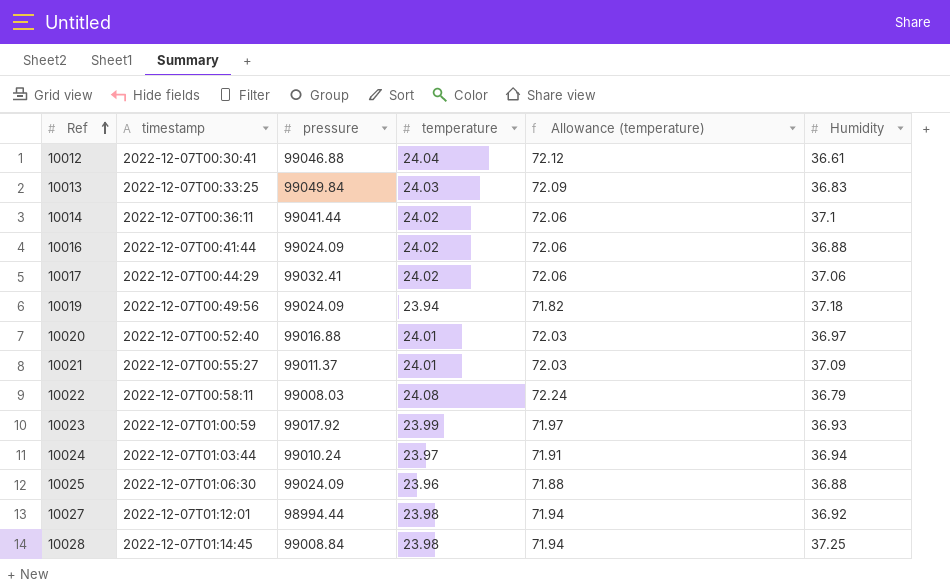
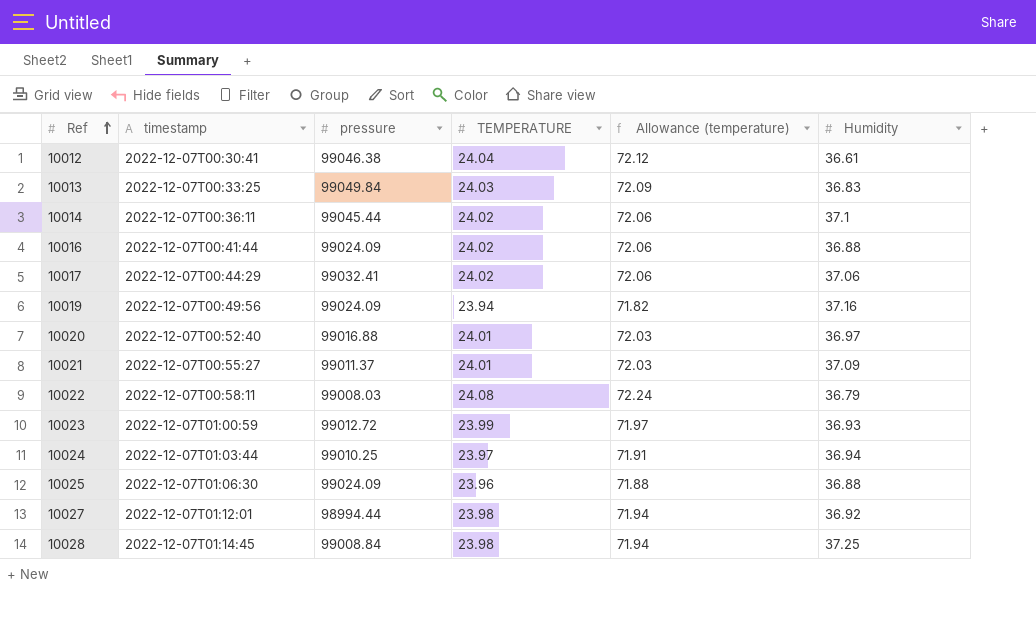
column name: temperature -> TEMPERATURE
10012 | pressure: 99046.88 -> 99046.38
10014 | pressure: 99041.44 -> 99045.44
10019 | Humidity: 37.18 -> 37.16
10023 | pressure: 99017.92 -> 99012.72
10024 | pressure: 99010.24 -> 99010.25

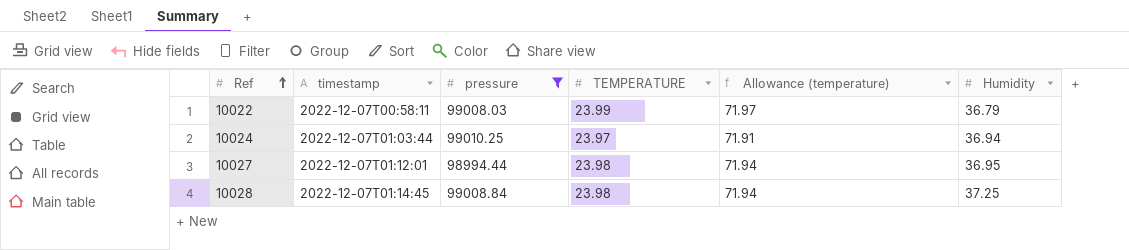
filter: none -> pressure <= 99010.25
10022 | TEMPERATURE: 24.08 -> 23.99
10022 | Allowance (temperature): 72.24 -> 71.97
10027 | Humidity: 36.92 -> 36.95

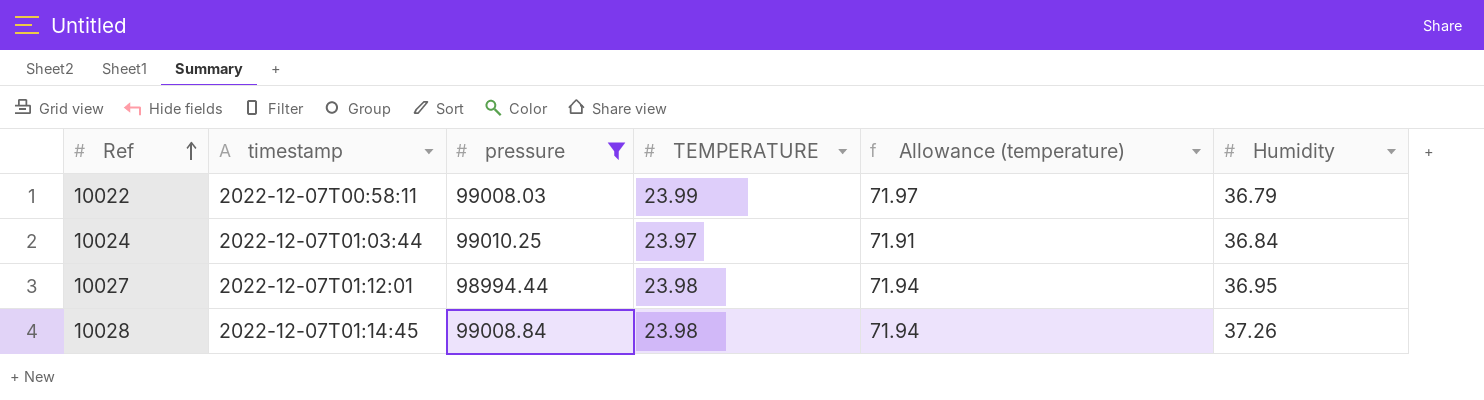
10024 | Humidity: 36.94 -> 36.84
10028 | Humidity: 37.25 -> 37.26

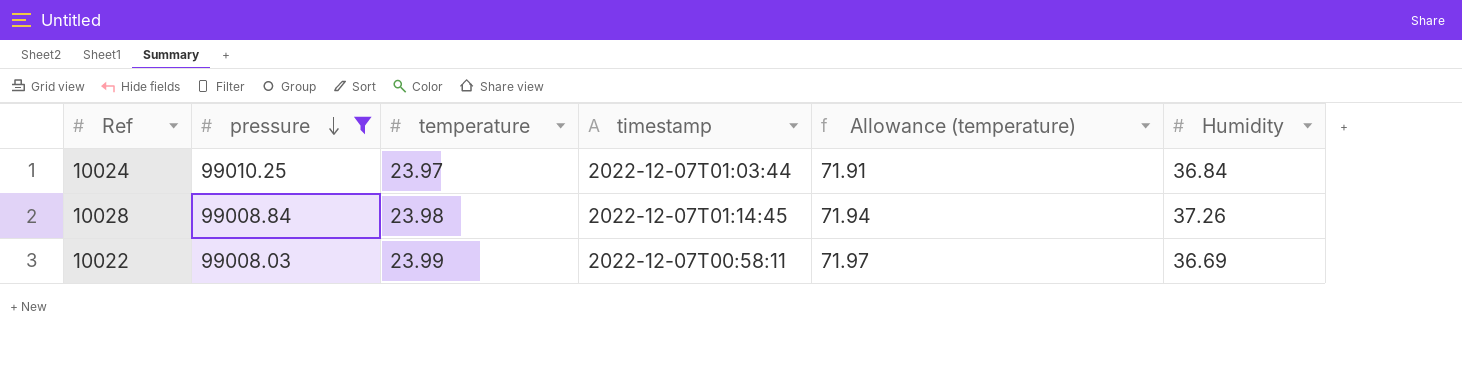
row order: Ref ascending -> pressure descending
column name: TEMPERATURE -> temperature
column timestamp | position: 2 -> 4
row 10027: 2022-12-07T01:12:01 | 98994.44 | 23.98 | 71.94 | 36.95 -> none
10022 | Humidity: 36.79 -> 36.69

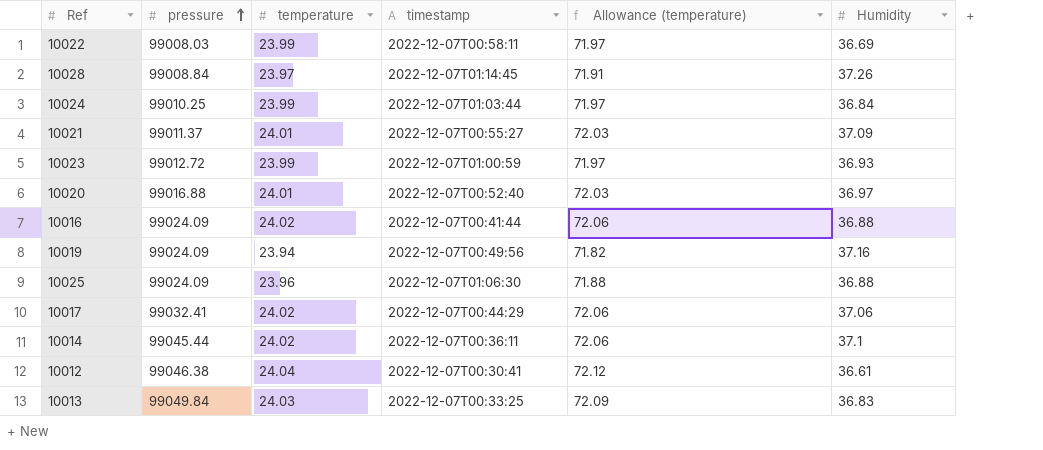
filter: pressure <= 99010.25 -> none
row order: pressure descending -> pressure ascending
10028 | temperature: 23.98 -> 23.97
10028 | Allowance (temperature): 71.94 -> 71.91
10024 | temperature: 23.97 -> 23.99
10024 | Allowance (temperature): 71.91 -> 71.97

